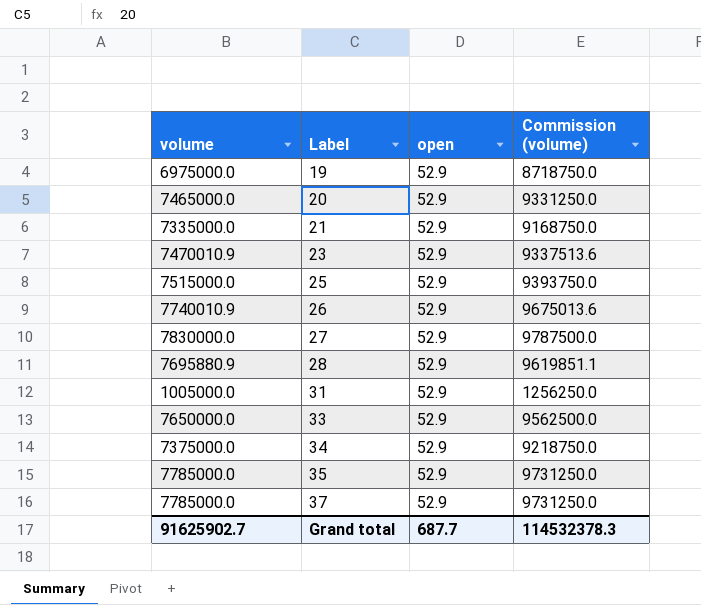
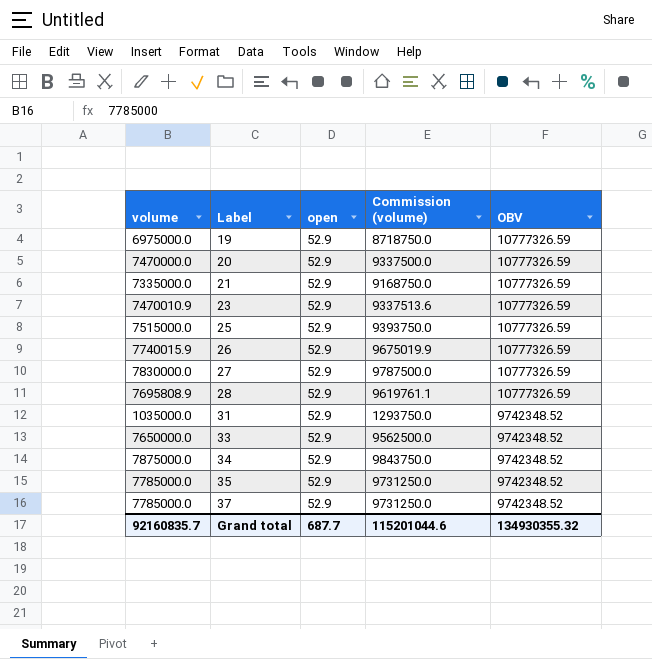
column OBV | position: none -> 5
20 | volume: 7465000.0 -> 7470000.0
20 | Commission (volume): 9331250.0 -> 9337500.0
26 | volume: 7740010.9 -> 7740015.9
26 | Commission (volume): 9675013.6 -> 9675019.9
28 | volume: 7695880.9 -> 7695808.9
28 | Commission (volume): 9619851.1 -> 9619761.1
31 | volume: 1005000.0 -> 1035000.0
31 | Commission (volume): 1256250.0 -> 1293750.0
34 | volume: 7375000.0 -> 7875000.0
34 | Commission (volume): 9218750.0 -> 9843750.0
Grand total | volume: 91625902.7 -> 92160835.7
Grand total | Commission (volume): 114532378.3 -> 115201044.6

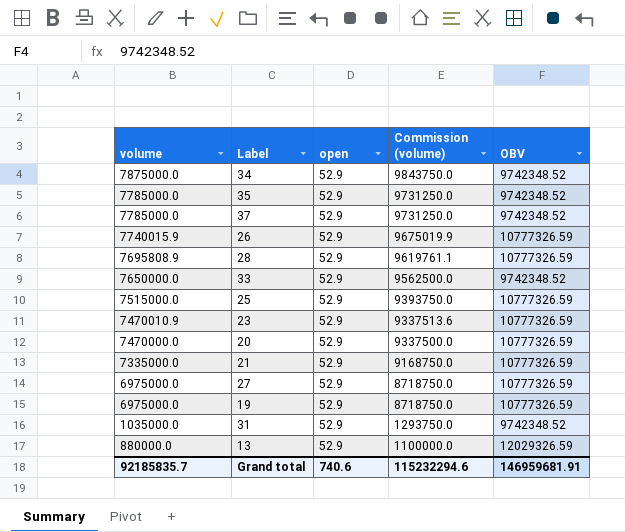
row order: Label ascending -> volume descending
27 | volume: 7830000.0 -> 6975000.0
27 | Commission (volume): 9787500.0 -> 8718750.0
row 13: none -> 880000.0 | 52.9 | 1100000.0 | 12029326.59
Grand total | volume: 92160835.7 -> 92185835.7
Grand total | open: 687.7 -> 740.6
Grand total | Commission (volume): 115201044.6 -> 115232294.6
Grand total | OBV: 134930355.32 -> 146959681.91

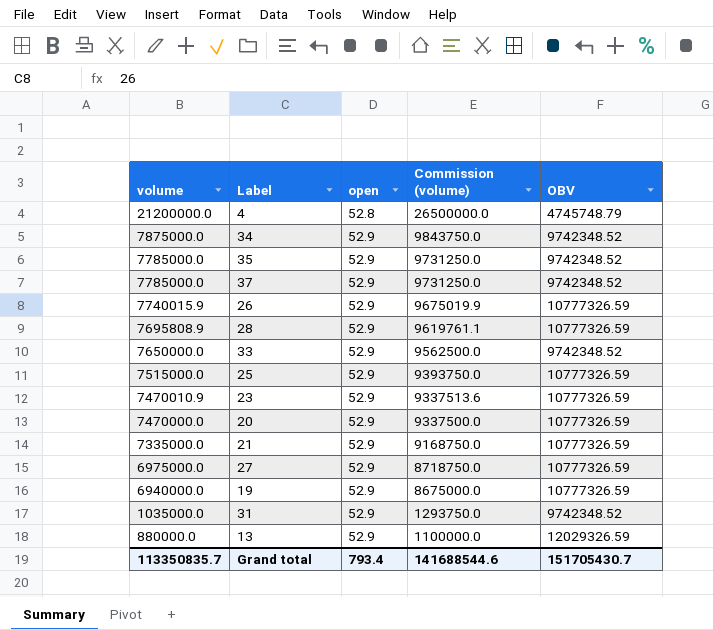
row 4: none -> 21200000.0 | 52.8 | 26500000.0 | 4745748.79
19 | volume: 6975000.0 -> 6940000.0
19 | Commission (volume): 8718750.0 -> 8675000.0
Grand total | volume: 92185835.7 -> 113350835.7
Grand total | open: 740.6 -> 793.4
Grand total | Commission (volume): 115232294.6 -> 141688544.6
Grand total | OBV: 146959681.91 -> 151705430.7

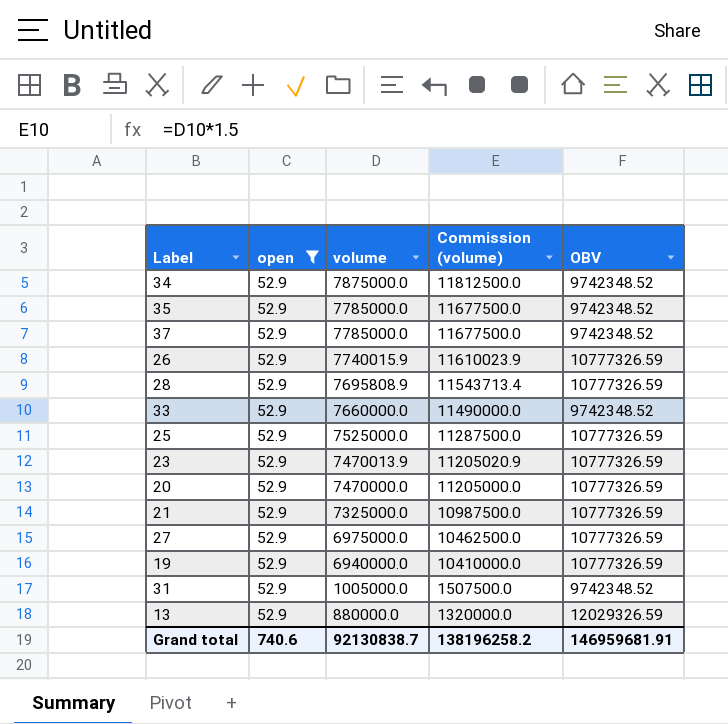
filter: none -> open = 52.9
column volume | position: 1 -> 3
column Commission (volume) | formula: [volume] * 1.25 -> [volume] * 1.5
33 | volume: 7650000.0 -> 7660000.0
25 | volume: 7515000.0 -> 7525000.0
23 | volume: 7470010.9 -> 7470013.9
21 | volume: 7335000.0 -> 7325000.0
31 | volume: 1035000.0 -> 1005000.0
Grand total | open: 793.4 -> 740.6
Grand total | volume: 113350835.7 -> 92130838.7
Grand total | Commission (volume): 141688544.6 -> 138196258.2
Grand total | OBV: 151705430.7 -> 146959681.91

